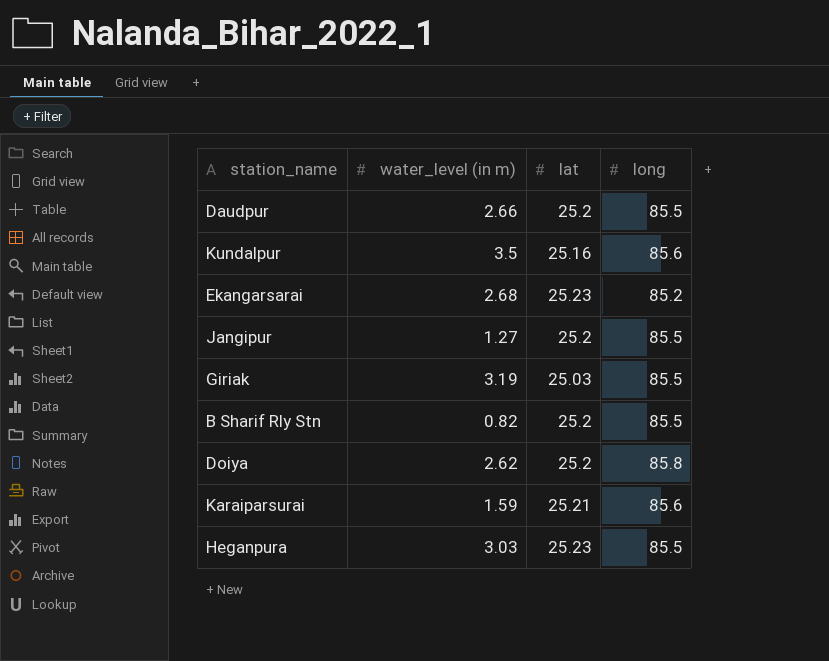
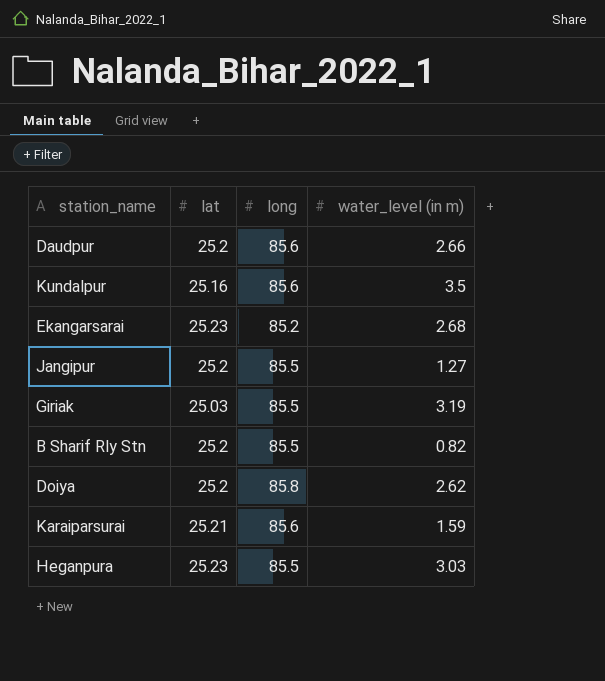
column water_level (in m) | position: 2 -> 4
Daudpur | long: 85.5 -> 85.6

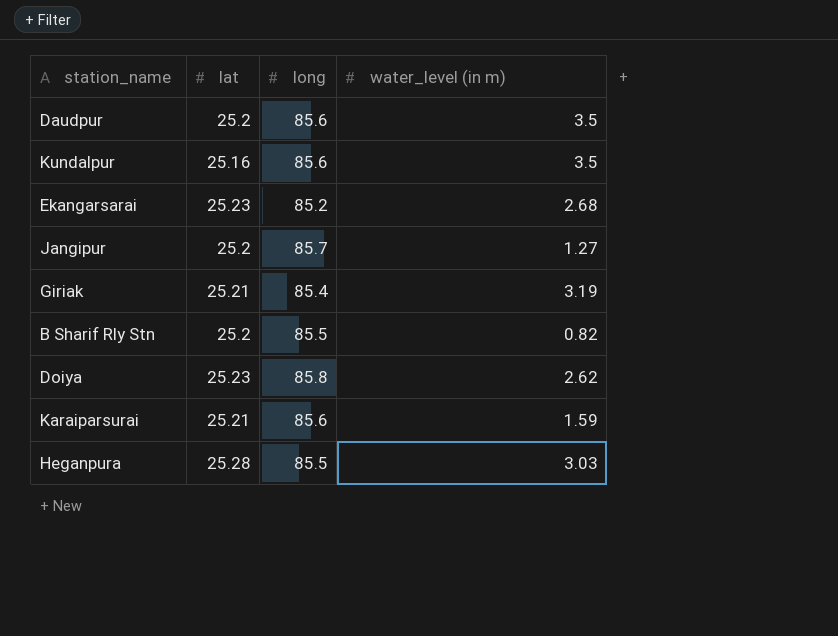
Daudpur | water_level (in m): 2.66 -> 3.5
Jangipur | long: 85.5 -> 85.7
Giriak | lat: 25.03 -> 25.21
Giriak | long: 85.5 -> 85.4
Doiya | lat: 25.2 -> 25.23
Heganpura | lat: 25.23 -> 25.28

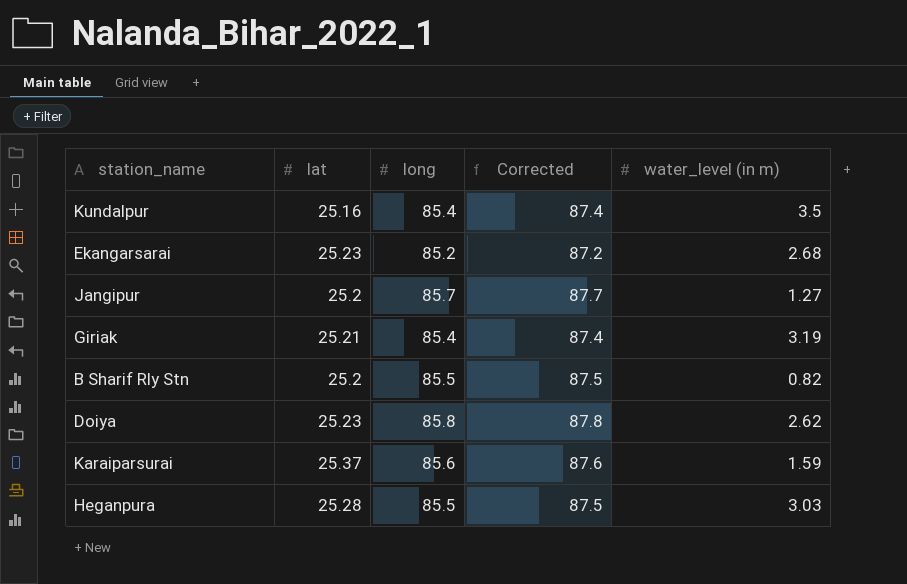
column Corrected | formula: none -> [long] + 2
row Daudpur: 25.2 | 85.6 | 3.5 -> none
Kundalpur | long: 85.6 -> 85.4
Karaiparsurai | lat: 25.21 -> 25.37

